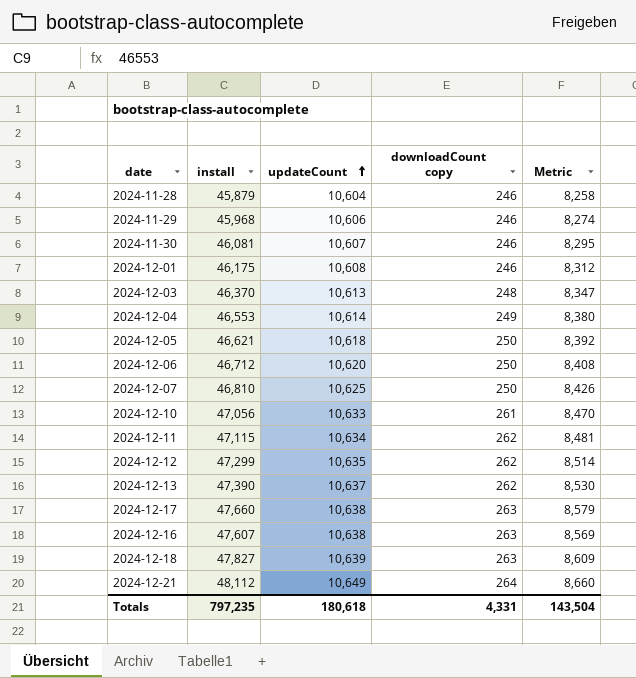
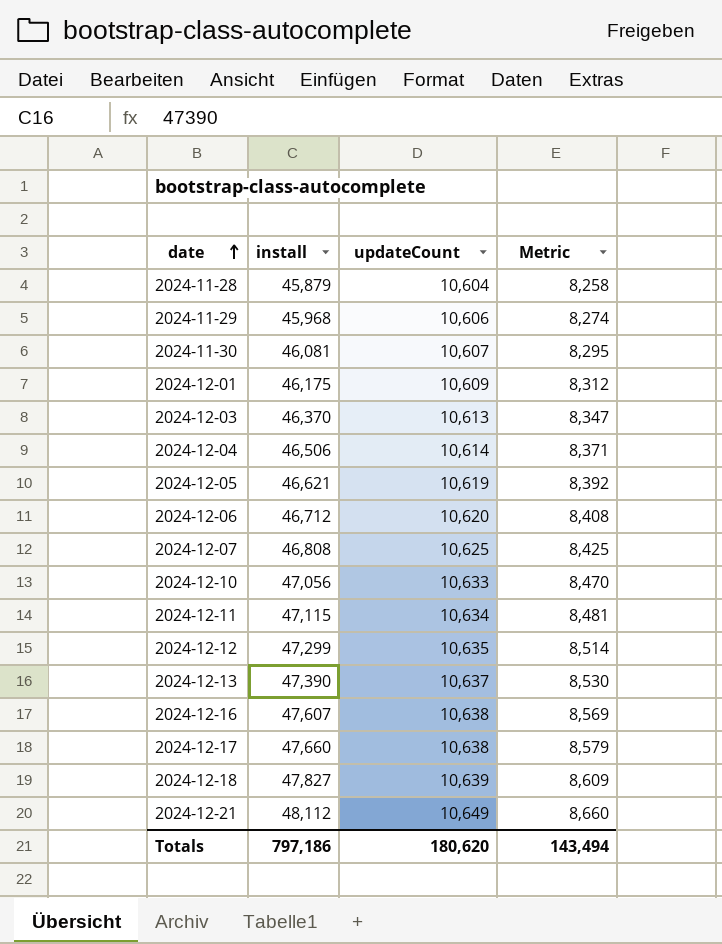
row order: updateCount ascending -> date ascending
column downloadCount copy | position: 4 -> none
2024-12-01 | updateCount: 10,608 -> 10,609
2024-12-04 | install: 46,553 -> 46,506
2024-12-04 | Metric: 8,380 -> 8,371
2024-12-05 | updateCount: 10,618 -> 10,619
2024-12-07 | install: 46,810 -> 46,808
2024-12-07 | Metric: 8,426 -> 8,425
Totals | install: 797,235 -> 797,186
Totals | updateCount: 180,618 -> 180,620
Totals | Metric: 143,504 -> 143,494

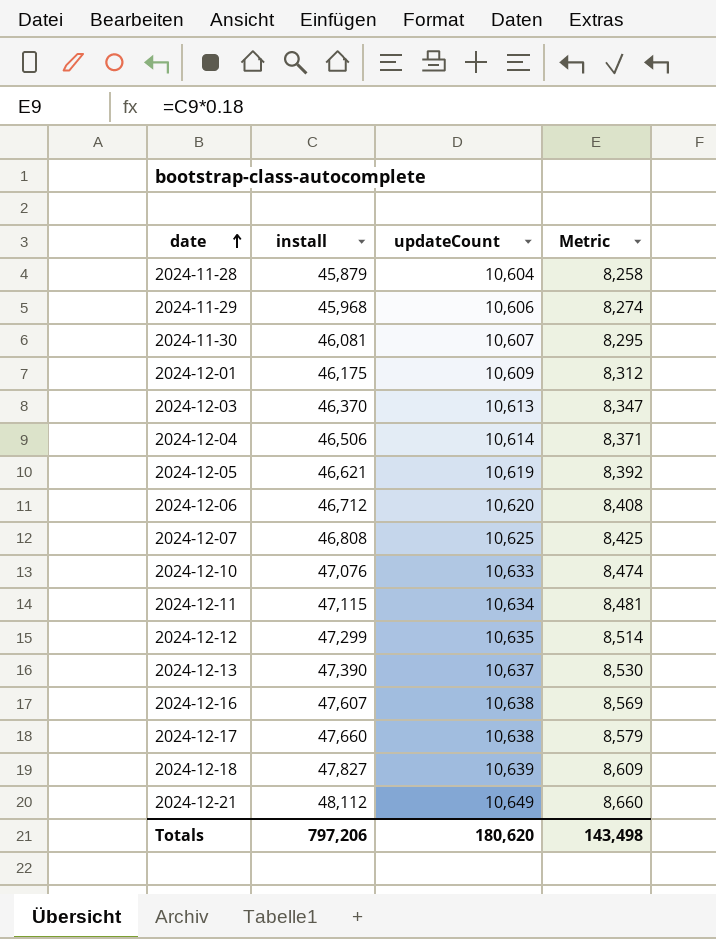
2024-12-10 | install: 47,056 -> 47,076
2024-12-10 | Metric: 8,470 -> 8,474
Totals | install: 797,186 -> 797,206
Totals | Metric: 143,494 -> 143,498

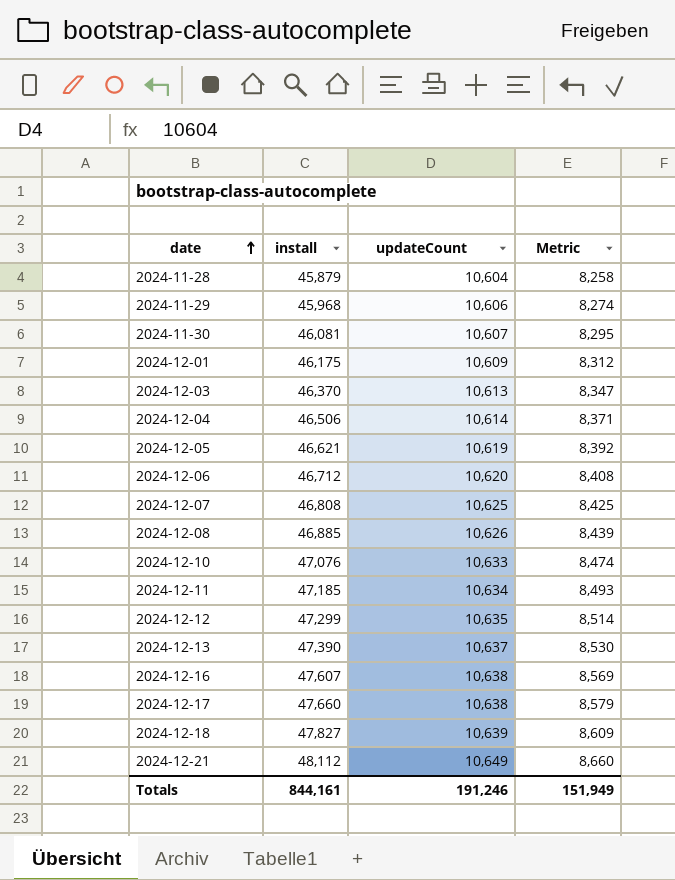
row 2024-12-08: none -> 46,885 | 10,626 | 8,439
2024-12-11 | install: 47,115 -> 47,185
2024-12-11 | Metric: 8,481 -> 8,493
Totals | install: 797,206 -> 844,161
Totals | updateCount: 180,620 -> 191,246
Totals | Metric: 143,498 -> 151,949

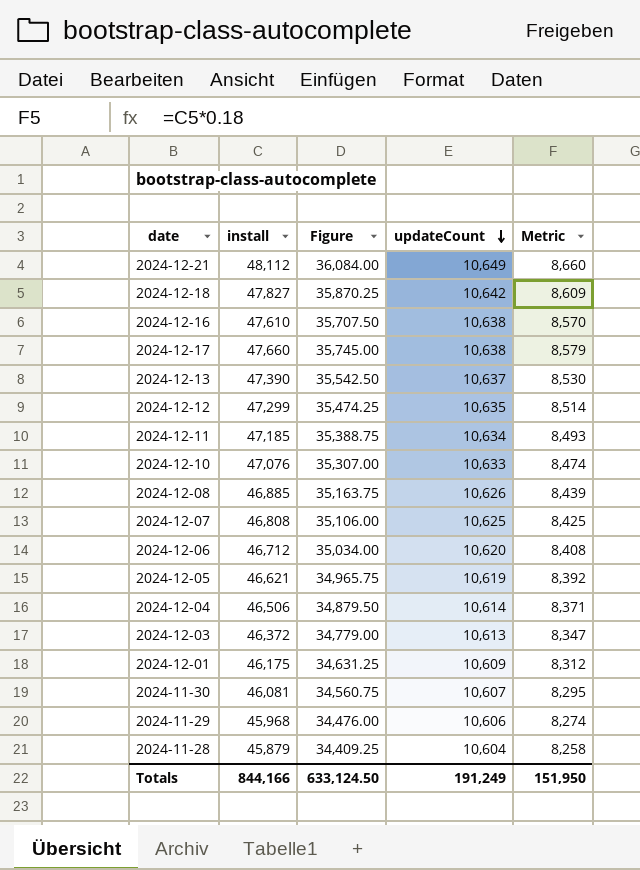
row order: date ascending -> updateCount descending
column Figure | formula: none -> [install] * 0.75
2024-12-18 | updateCount: 10,639 -> 10,642
2024-12-16 | install: 47,607 -> 47,610
2024-12-16 | Metric: 8,569 -> 8,570
2024-12-03 | install: 46,370 -> 46,372
Totals | install: 844,161 -> 844,166
Totals | updateCount: 191,246 -> 191,249
Totals | Metric: 151,949 -> 151,950

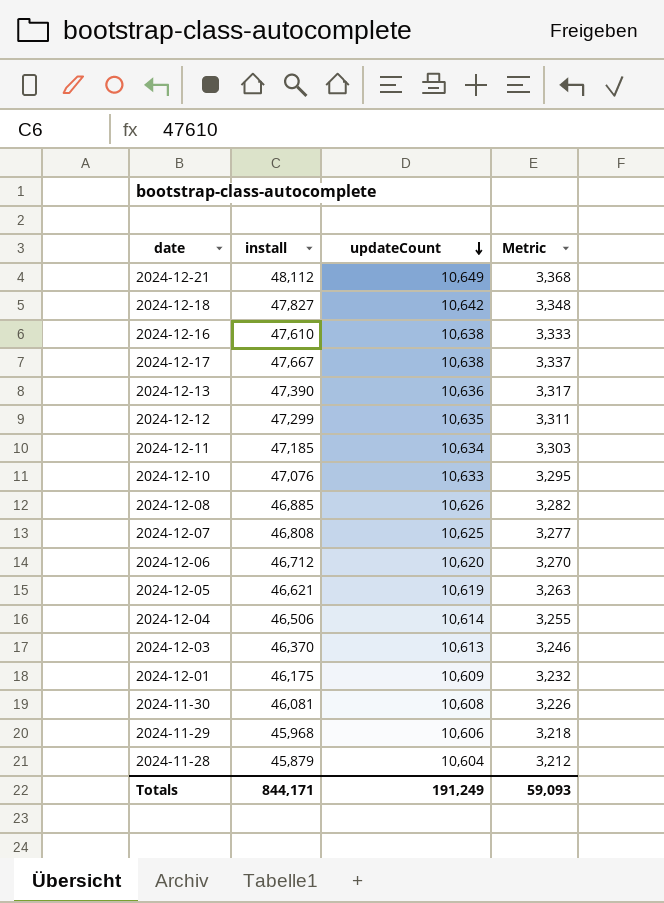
column Figure | formula: [install] * 0.75 -> none
column Metric | formula: [install] * 0.18 -> [install] * 0.07
2024-12-17 | install: 47,660 -> 47,667
2024-12-13 | updateCount: 10,637 -> 10,636
2024-12-03 | install: 46,372 -> 46,370
2024-11-30 | updateCount: 10,607 -> 10,608
Totals | install: 844,166 -> 844,171
Totals | Metric: 151,950 -> 59,093

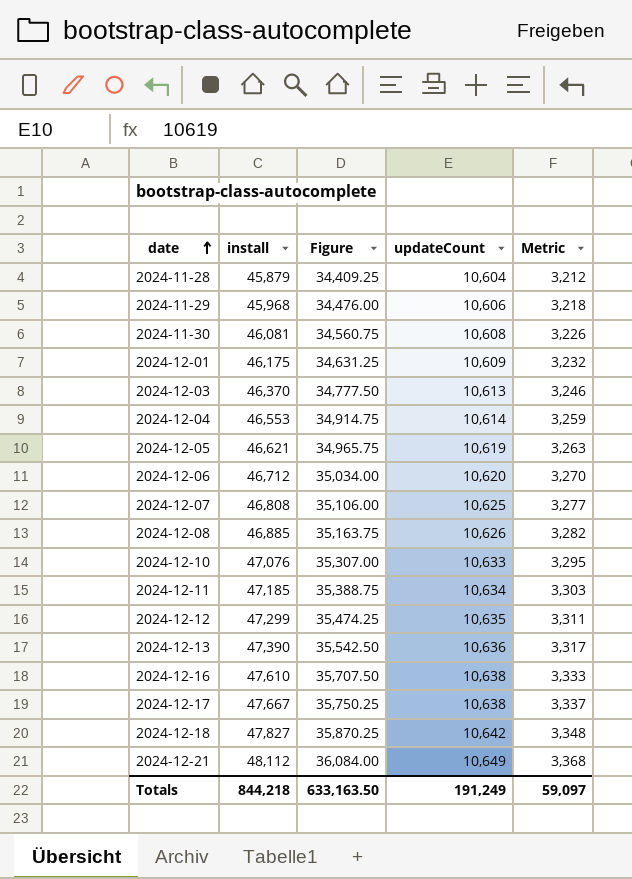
row order: updateCount descending -> date ascending
column Figure | formula: none -> [install] * 0.75
2024-12-04 | install: 46,506 -> 46,553
2024-12-04 | Metric: 3,255 -> 3,259
Totals | install: 844,171 -> 844,218
Totals | Metric: 59,093 -> 59,097

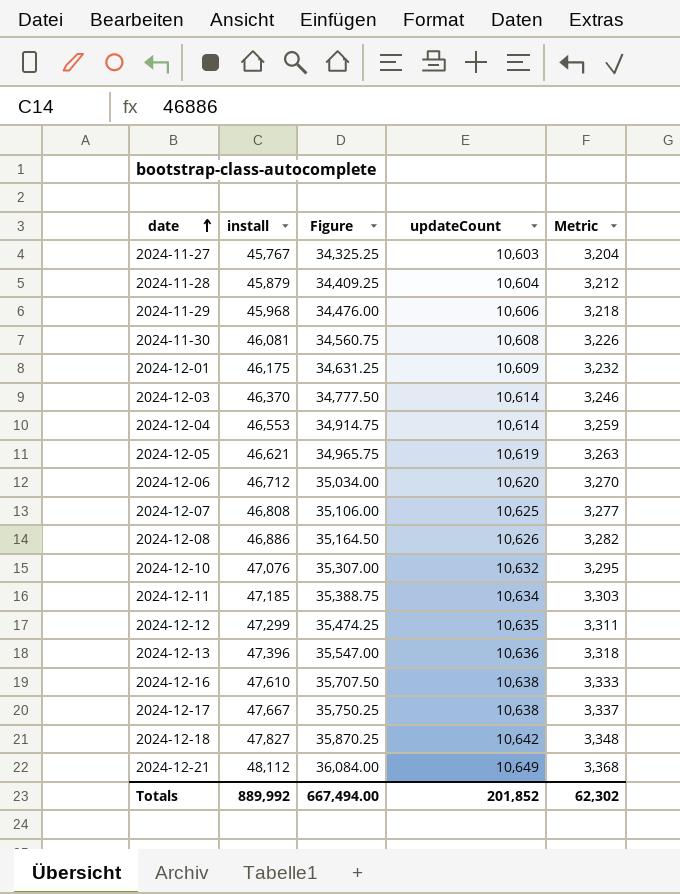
row 2024-11-27: none -> 45,767 | 34,325.25 | 10,603 | 3,204
2024-12-03 | updateCount: 10,613 -> 10,614
2024-12-08 | install: 46,885 -> 46,886
2024-12-08 | Figure: 35,163.75 -> 35,164.50
2024-12-10 | updateCount: 10,633 -> 10,632
2024-12-13 | install: 47,390 -> 47,396
2024-12-13 | Figure: 35,542.50 -> 35,547.00
2024-12-13 | Metric: 3,317 -> 3,318
Totals | install: 844,218 -> 889,992
Totals | Figure: 633,163.50 -> 667,494.00
Totals | updateCount: 191,249 -> 201,852
Totals | Metric: 59,097 -> 62,302

